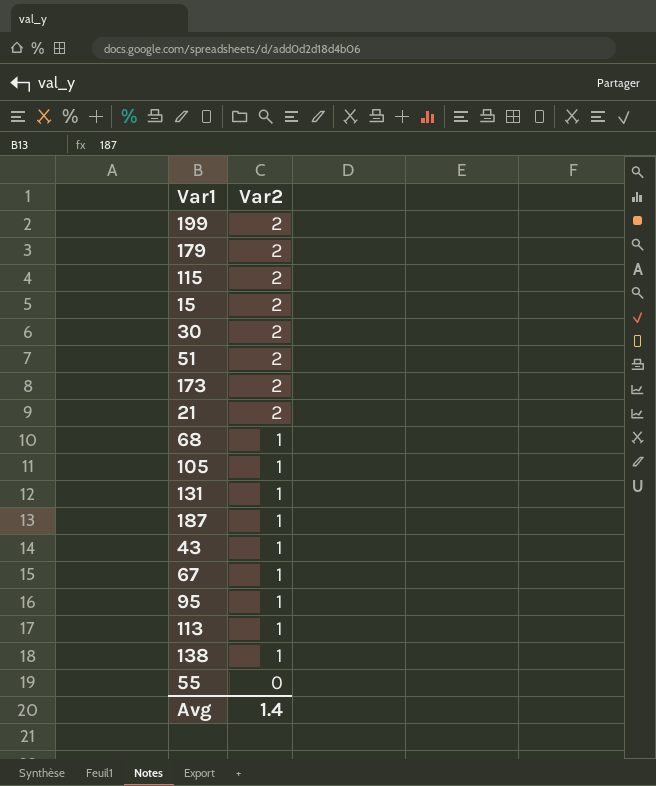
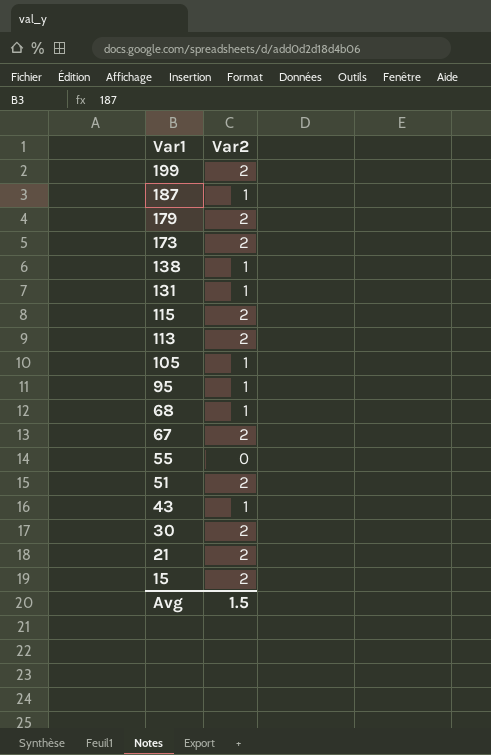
row order: Var2 descending -> Var1 descending
113 | Var2: 1 -> 2
67 | Var2: 1 -> 2
Avg | Var2: 1.4 -> 1.5

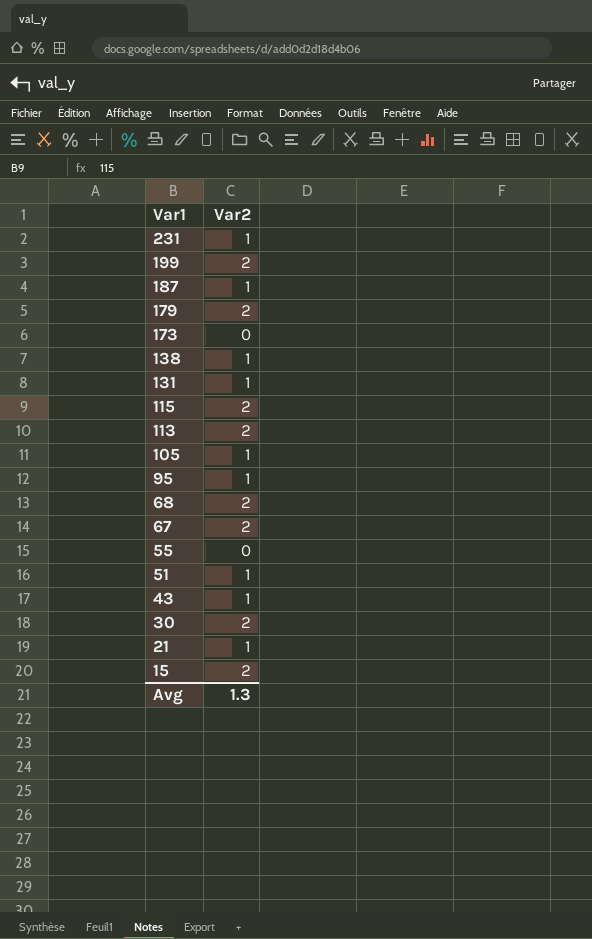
row 231: none -> 1
173 | Var2: 2 -> 0
68 | Var2: 1 -> 2
51 | Var2: 2 -> 1
21 | Var2: 2 -> 1
Avg | Var2: 1.5 -> 1.3

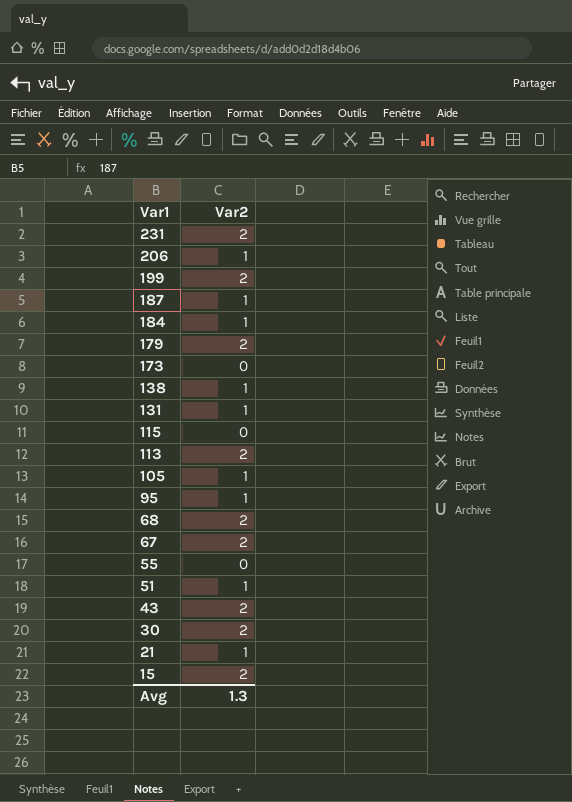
231 | Var2: 1 -> 2
row 206: none -> 1
row 184: none -> 1
115 | Var2: 2 -> 0
43 | Var2: 1 -> 2

